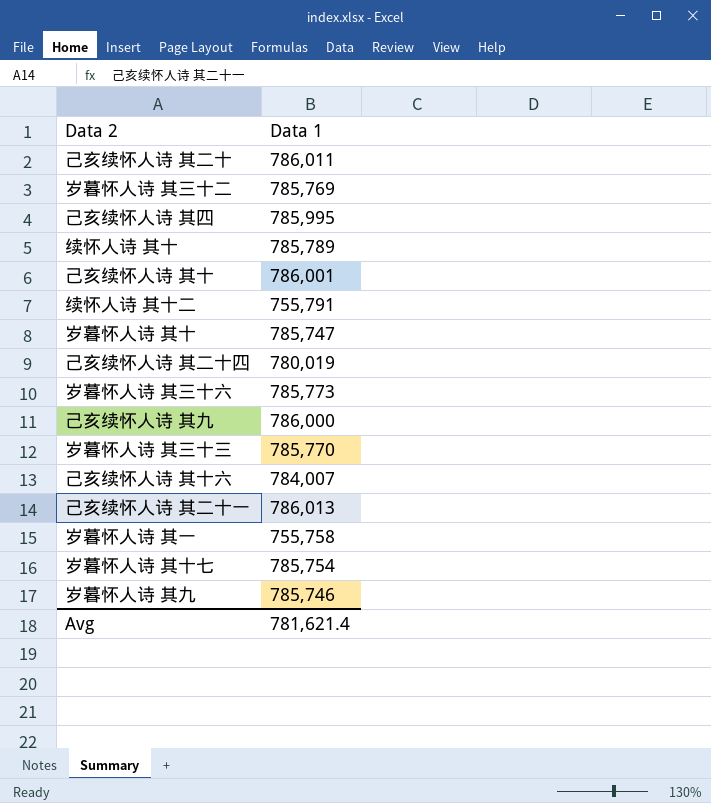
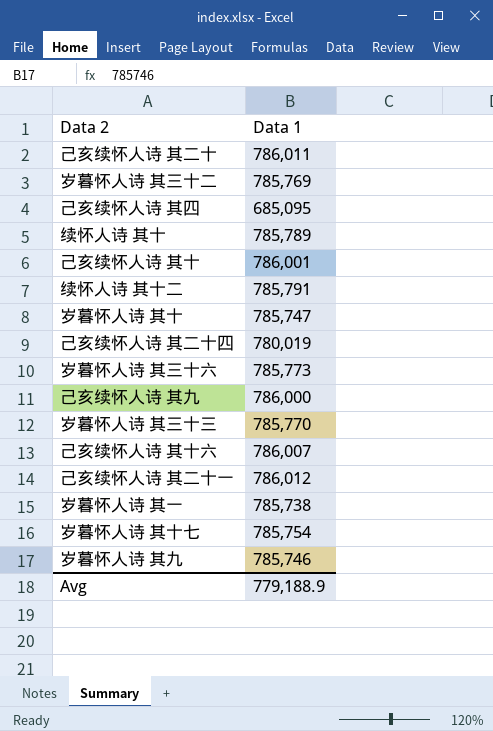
己亥续怀人诗 其四 | Data 1: 785,995 -> 685,095
续怀人诗 其十二 | Data 1: 755,791 -> 785,791
己亥续怀人诗 其十六 | Data 1: 784,007 -> 786,007
己亥续怀人诗 其二十一 | Data 1: 786,013 -> 786,012
岁暮怀人诗 其一 | Data 1: 755,758 -> 785,738
Avg | Data 1: 781,621.4 -> 779,188.9

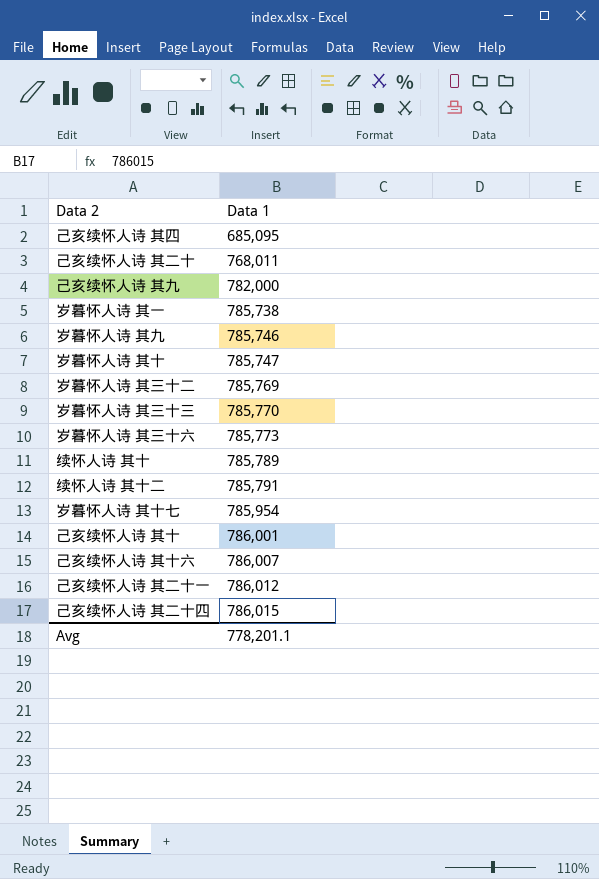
row order: none -> Data 1 ascending
己亥续怀人诗 其二十 | Data 1: 786,011 -> 768,011
己亥续怀人诗 其九 | Data 1: 786,000 -> 782,000
岁暮怀人诗 其十七 | Data 1: 785,754 -> 785,954
己亥续怀人诗 其二十四 | Data 1: 780,019 -> 786,015
Avg | Data 1: 779,188.9 -> 778,201.1

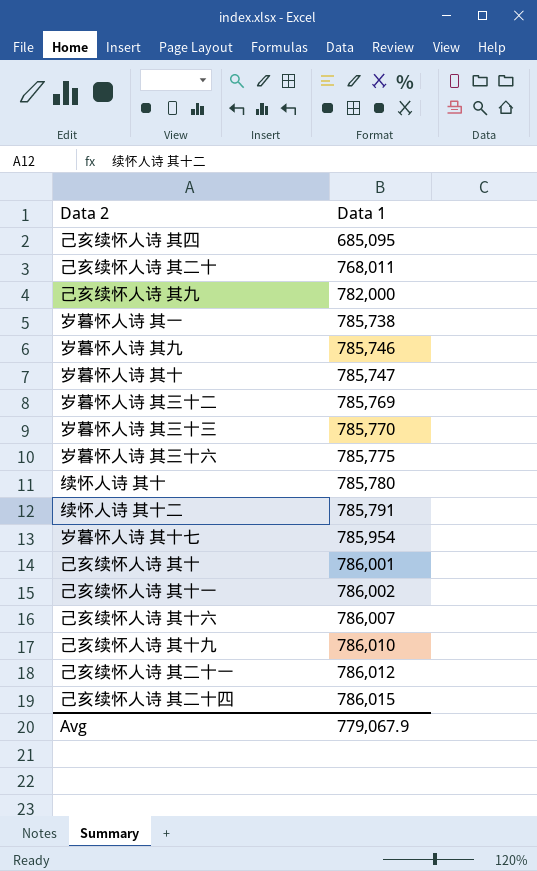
岁暮怀人诗 其三十六 | Data 1: 785,773 -> 785,775
续怀人诗 其十 | Data 1: 785,789 -> 785,780
row 己亥续怀人诗 其十一: none -> 786,002
row 己亥续怀人诗 其十九: none -> 786,010
Avg | Data 1: 778,201.1 -> 779,067.9

